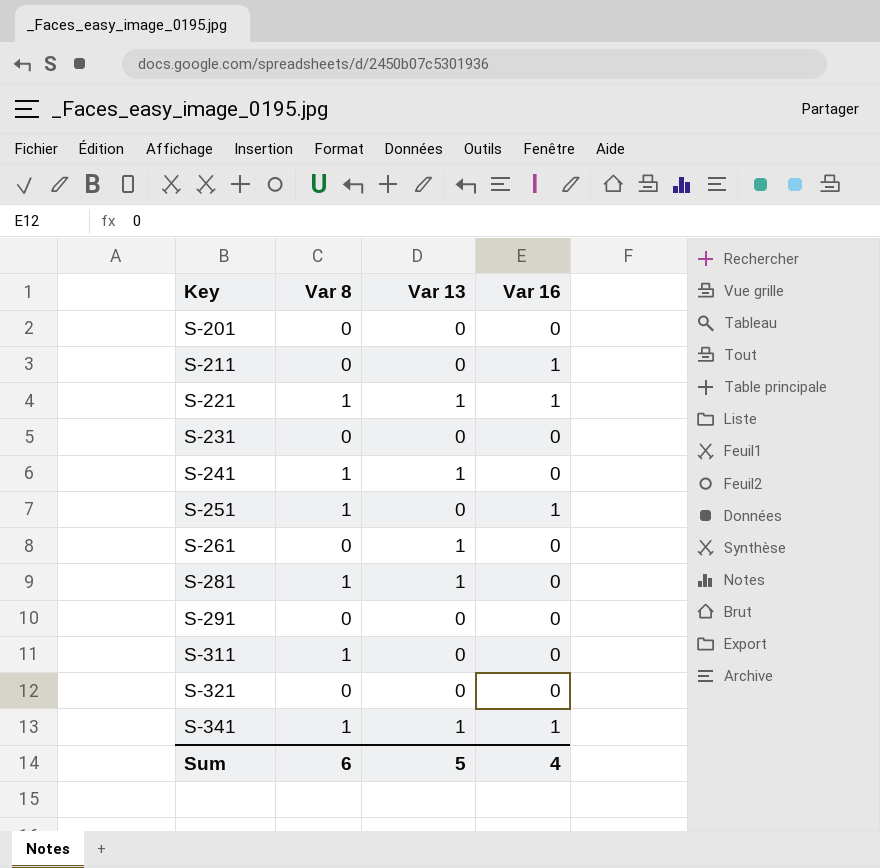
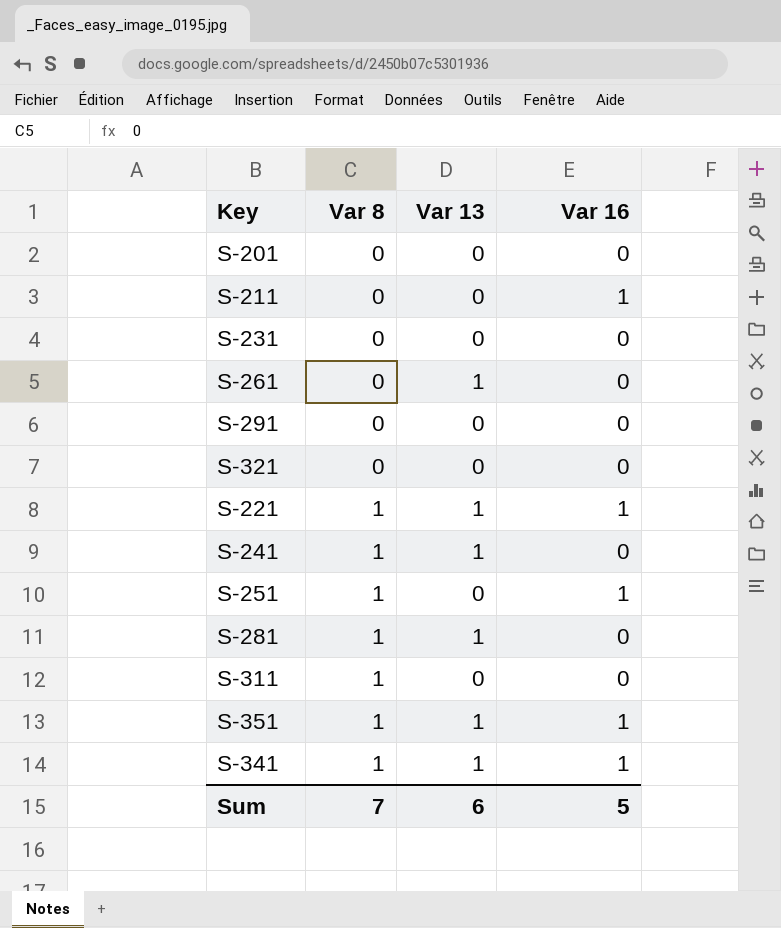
row order: Key ascending -> Var 8 ascending
row S-351: none -> 1 | 1 | 1
Sum | Var 8: 6 -> 7
Sum | Var 13: 5 -> 6
Sum | Var 16: 4 -> 5

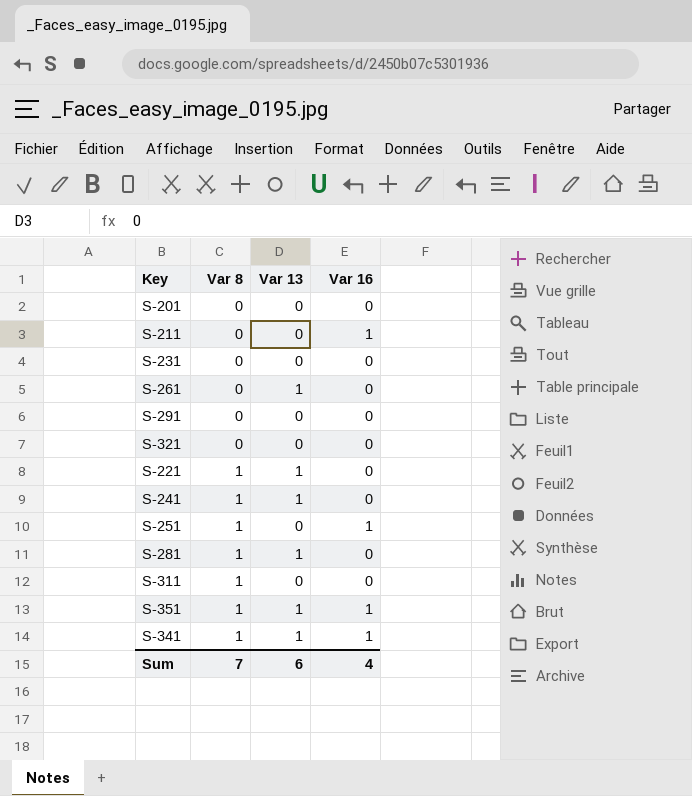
S-221 | Var 16: 1 -> 0
Sum | Var 16: 5 -> 4

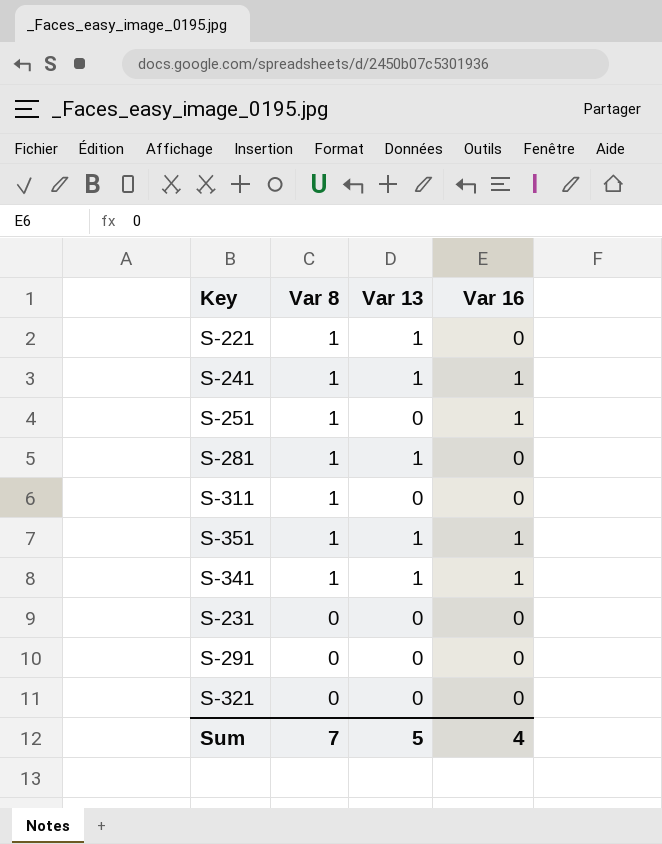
row order: Var 8 ascending -> Var 8 descending
row S-201: 0 | 0 | 0 -> none
row S-211: 0 | 0 | 1 -> none
row S-261: 0 | 1 | 0 -> none
S-241 | Var 16: 0 -> 1
Sum | Var 13: 6 -> 5

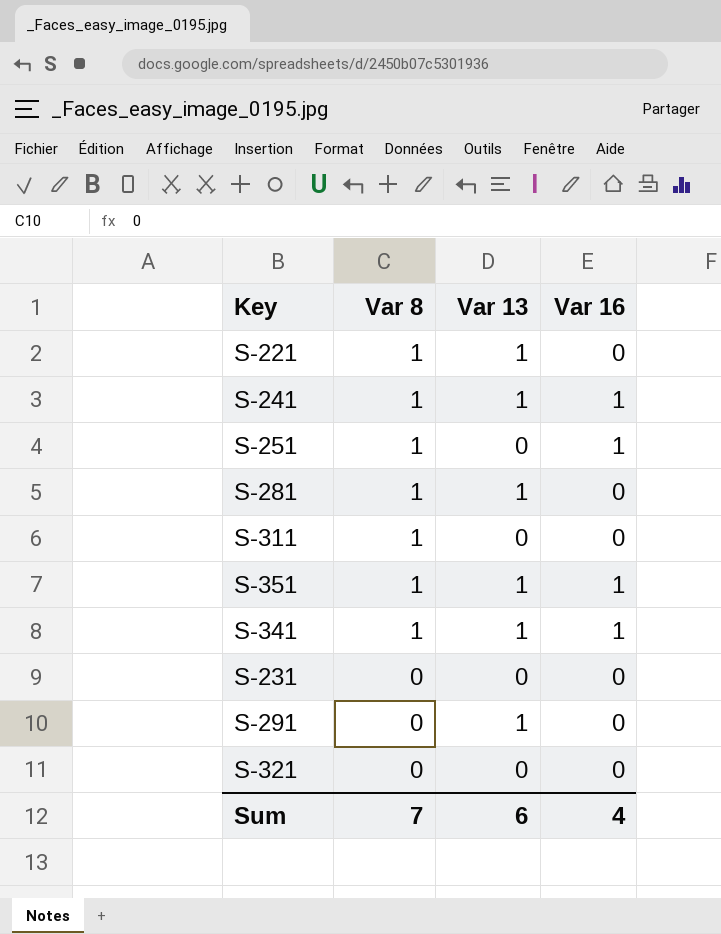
S-291 | Var 13: 0 -> 1
Sum | Var 13: 5 -> 6

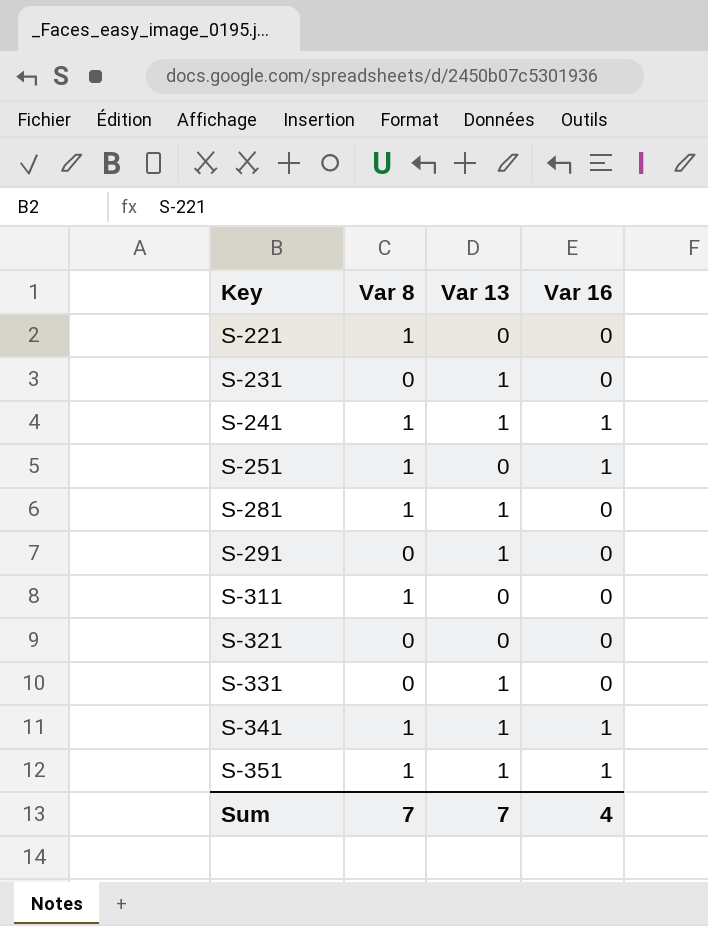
row order: Var 8 descending -> Key ascending
S-221 | Var 13: 1 -> 0
S-231 | Var 13: 0 -> 1
row S-331: none -> 0 | 1 | 0
Sum | Var 13: 6 -> 7

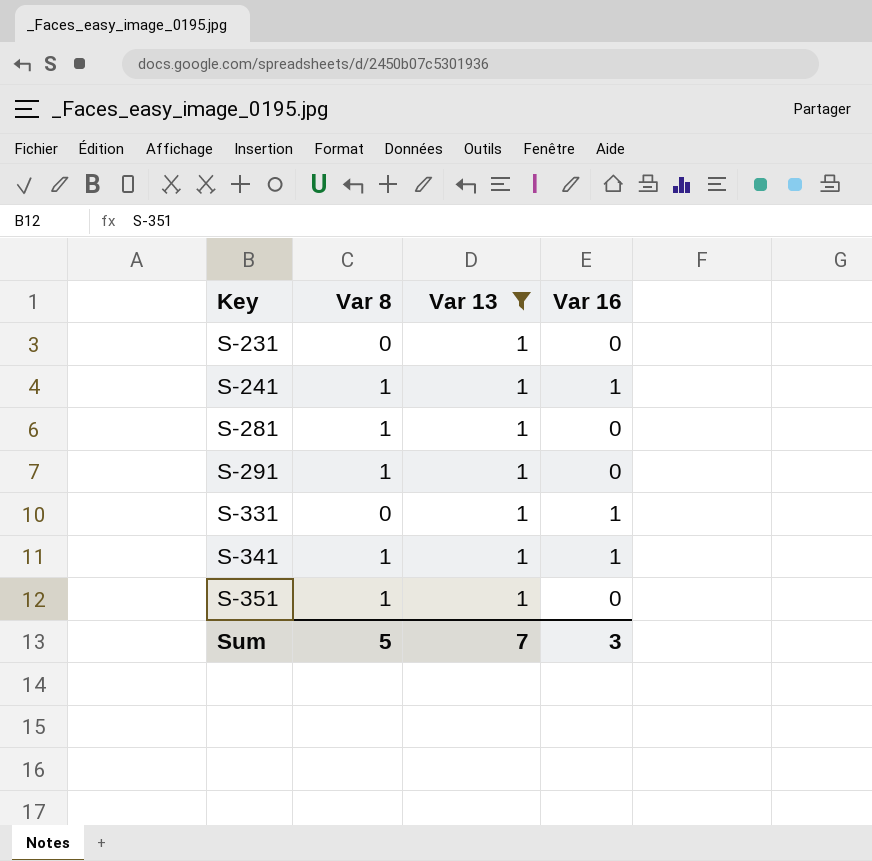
filter: none -> Var 13 = 1
S-291 | Var 8: 0 -> 1
S-331 | Var 16: 0 -> 1
S-351 | Var 16: 1 -> 0
Sum | Var 8: 7 -> 5
Sum | Var 16: 4 -> 3

